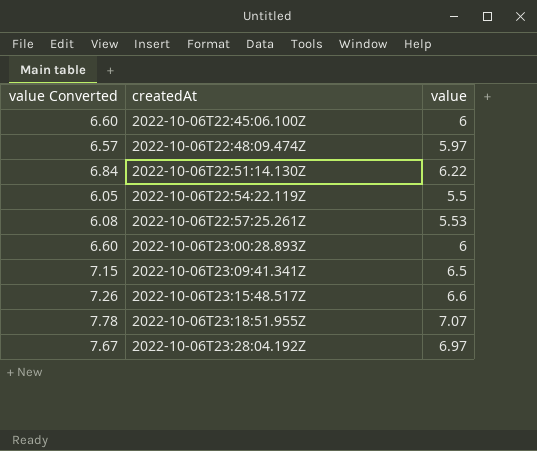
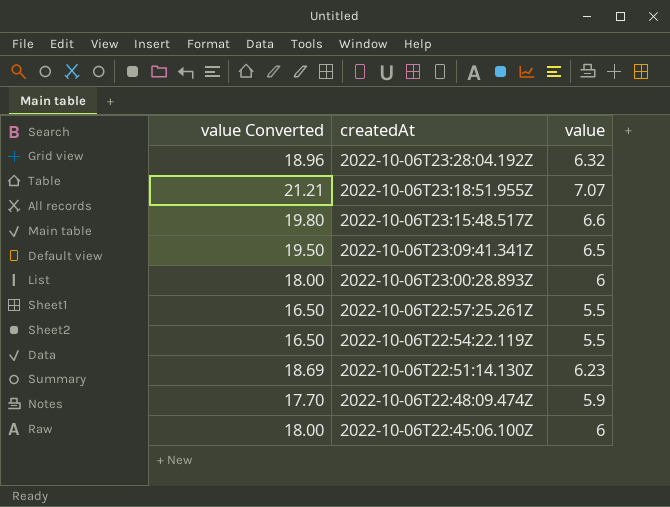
row order: createdAt ascending -> createdAt descending
column value Converted | formula: [value] * 1.1 -> [value] * 3
2022-10-06T23:28:04.192Z | value: 6.97 -> 6.32
2022-10-06T22:57:25.261Z | value: 5.53 -> 5.5
2022-10-06T22:51:14.130Z | value: 6.22 -> 6.23
2022-10-06T22:48:09.474Z | value: 5.97 -> 5.9

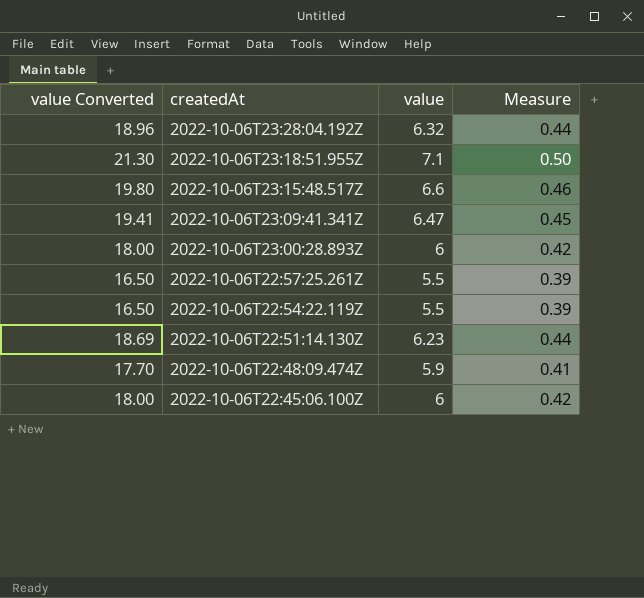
column Measure | formula: none -> [value] * 0.07
2022-10-06T23:18:51.955Z | value Converted: 21.21 -> 21.30
2022-10-06T23:18:51.955Z | value: 7.07 -> 7.1
2022-10-06T23:09:41.341Z | value Converted: 19.50 -> 19.41
2022-10-06T23:09:41.341Z | value: 6.5 -> 6.47

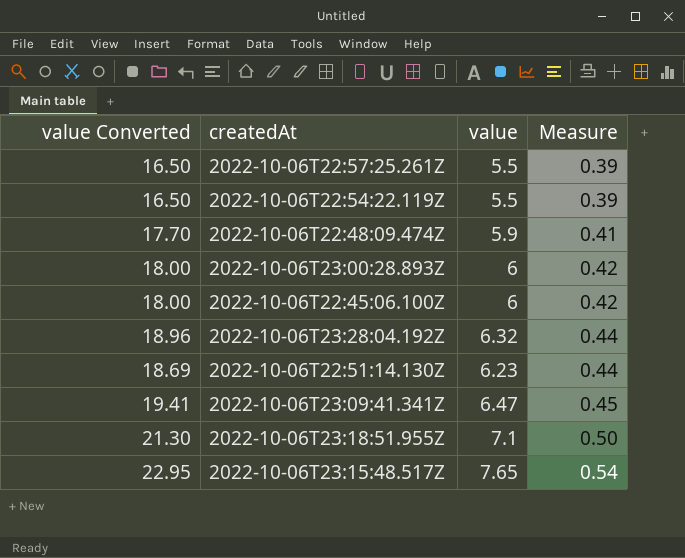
row order: createdAt descending -> Measure ascending
2022-10-06T23:15:48.517Z | value Converted: 19.80 -> 22.95
2022-10-06T23:15:48.517Z | value: 6.6 -> 7.65
2022-10-06T23:15:48.517Z | Measure: 0.46 -> 0.54

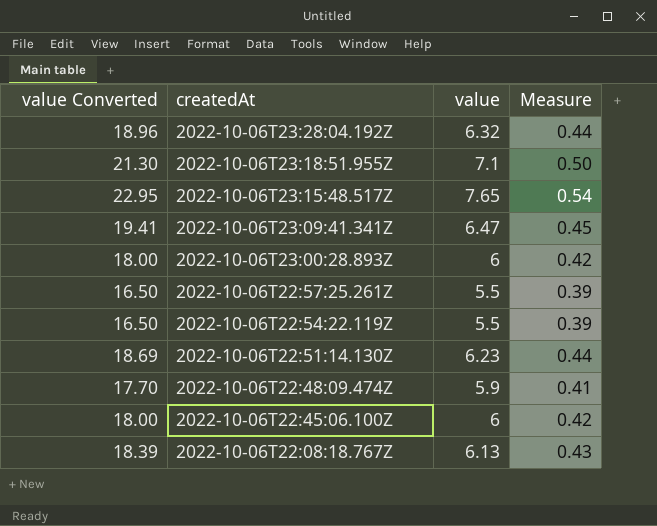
row order: Measure ascending -> createdAt descending
row 2022-10-06T22:08:18.767Z: none -> 18.39 | 6.13 | 0.43

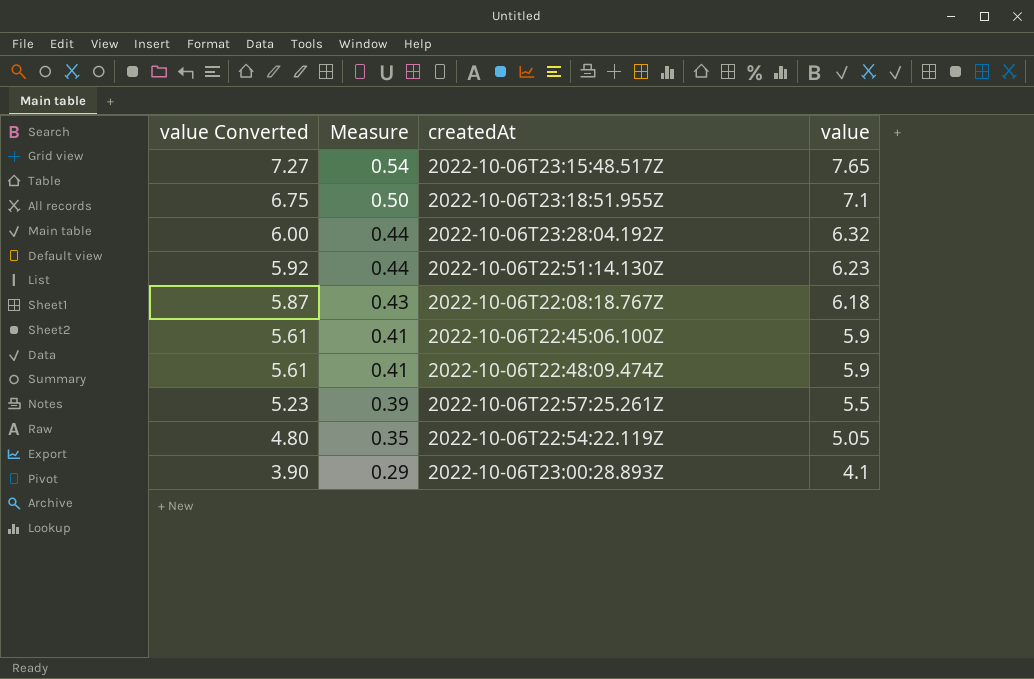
row order: createdAt descending -> value Converted descending
column value Converted | formula: [value] * 3 -> [value] * 0.95
column Measure | position: 4 -> 2
row 2022-10-06T23:09:41.341Z: 19.41 | 6.47 | 0.45 -> none
2022-10-06T22:08:18.767Z | value: 6.13 -> 6.18
2022-10-06T22:45:06.100Z | Measure: 0.42 -> 0.41
2022-10-06T22:45:06.100Z | value: 6 -> 5.9
2022-10-06T22:54:22.119Z | Measure: 0.39 -> 0.35
2022-10-06T22:54:22.119Z | value: 5.5 -> 5.05
2022-10-06T23:00:28.893Z | Measure: 0.42 -> 0.29
2022-10-06T23:00:28.893Z | value: 6 -> 4.1

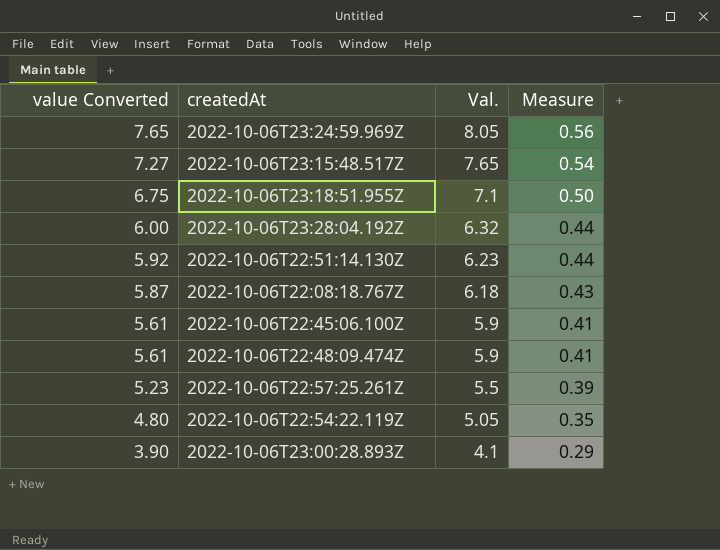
column name: value -> Val.
column Measure | position: 2 -> 4
row 2022-10-06T23:24:59.969Z: none -> 7.65 | 8.05 | 0.56

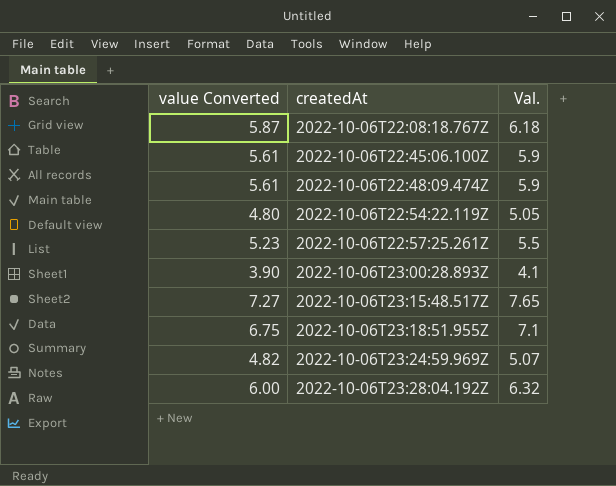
row order: value Converted descending -> createdAt ascending
column Measure | formula: [Val.] * 0.07 -> none
row 2022-10-06T22:51:14.130Z: 5.92 | 6.23 | 0.44 -> none
2022-10-06T23:24:59.969Z | value Converted: 7.65 -> 4.82
2022-10-06T23:24:59.969Z | Val.: 8.05 -> 5.07

